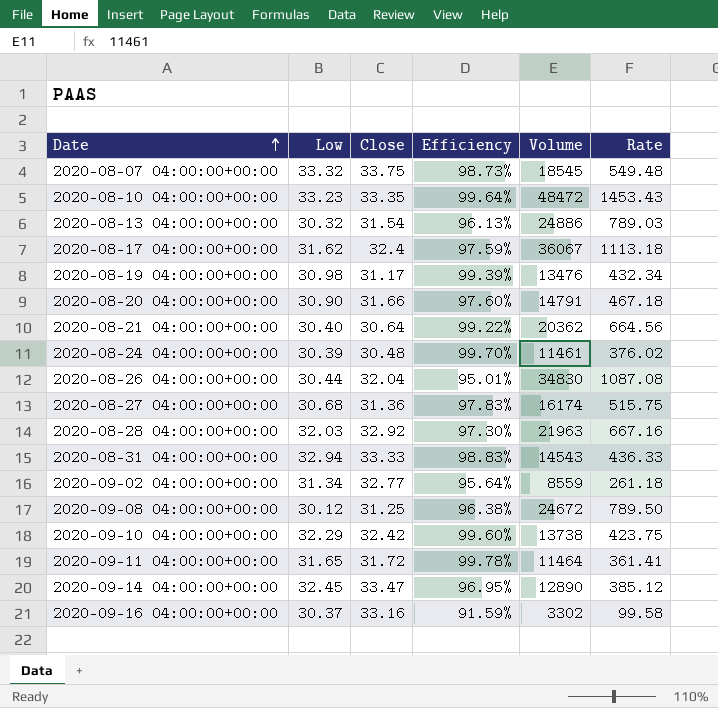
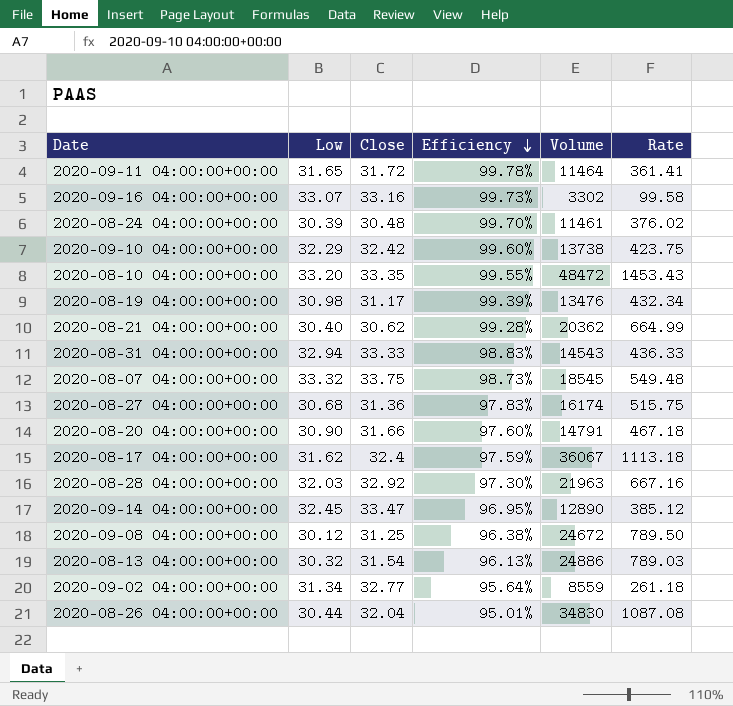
row order: Date ascending -> Efficiency descending
2020-09-16 04:00:00+00:00 | Low: 30.37 -> 33.07
2020-09-16 04:00:00+00:00 | Efficiency: 91.59% -> 99.73%
2020-08-10 04:00:00+00:00 | Low: 33.23 -> 33.20
2020-08-10 04:00:00+00:00 | Efficiency: 99.64% -> 99.55%
2020-08-21 04:00:00+00:00 | Close: 30.64 -> 30.62
2020-08-21 04:00:00+00:00 | Efficiency: 99.22% -> 99.28%
2020-08-21 04:00:00+00:00 | Rate: 664.56 -> 664.99

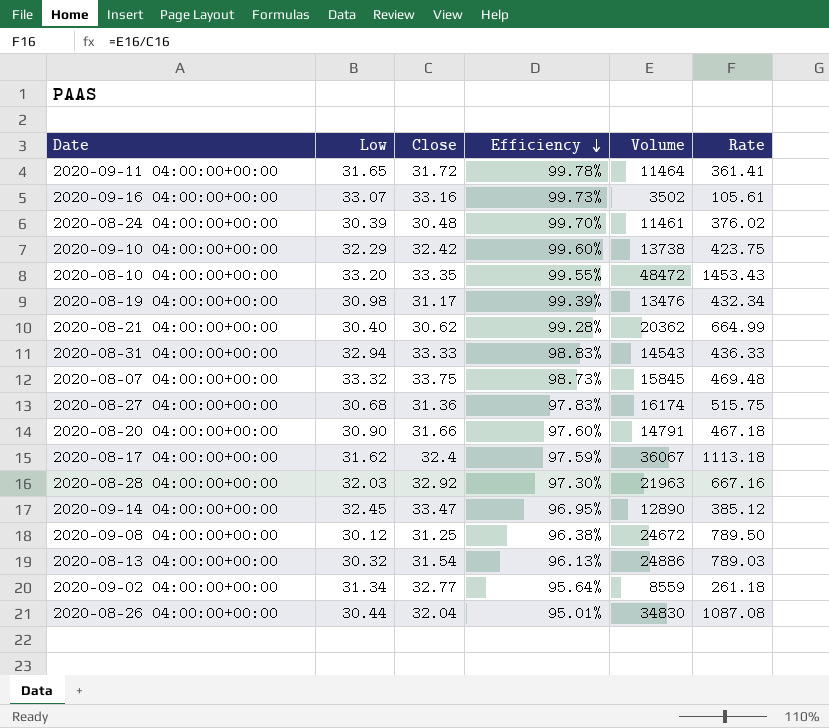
2020-09-16 04:00:00+00:00 | Volume: 3302 -> 3502
2020-09-16 04:00:00+00:00 | Rate: 99.58 -> 105.61
2020-08-07 04:00:00+00:00 | Volume: 18545 -> 15845
2020-08-07 04:00:00+00:00 | Rate: 549.48 -> 469.48

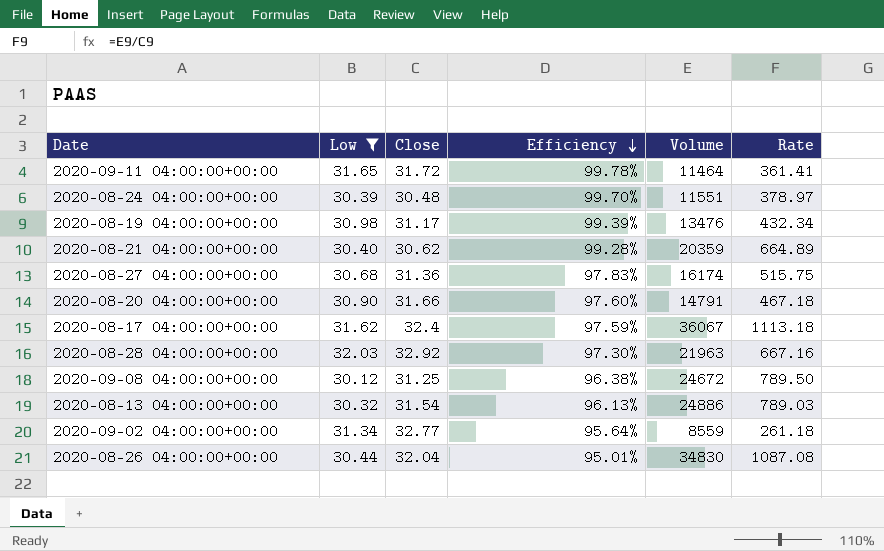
filter: none -> Low <= 32.03
2020-08-24 04:00:00+00:00 | Volume: 11461 -> 11551
2020-08-24 04:00:00+00:00 | Rate: 376.02 -> 378.97
2020-08-21 04:00:00+00:00 | Volume: 20362 -> 20359
2020-08-21 04:00:00+00:00 | Rate: 664.99 -> 664.89

